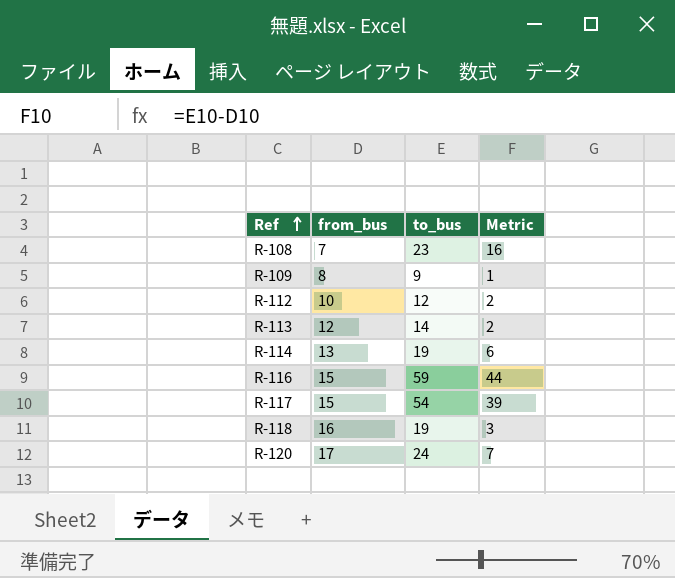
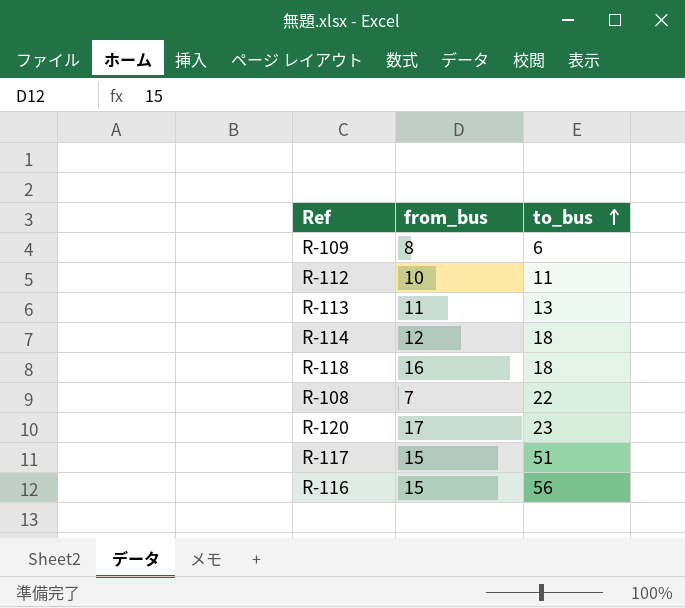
row order: Ref ascending -> to_bus ascending
column Metric | formula: [to_bus] - [from_bus] -> none
R-109 | to_bus: 9 -> 6
R-112 | to_bus: 12 -> 11
R-113 | from_bus: 12 -> 11
R-113 | to_bus: 14 -> 13
R-114 | from_bus: 13 -> 12
R-114 | to_bus: 19 -> 18
R-118 | to_bus: 19 -> 18
R-108 | to_bus: 23 -> 22
R-120 | to_bus: 24 -> 23
R-117 | to_bus: 54 -> 51
R-116 | to_bus: 59 -> 56

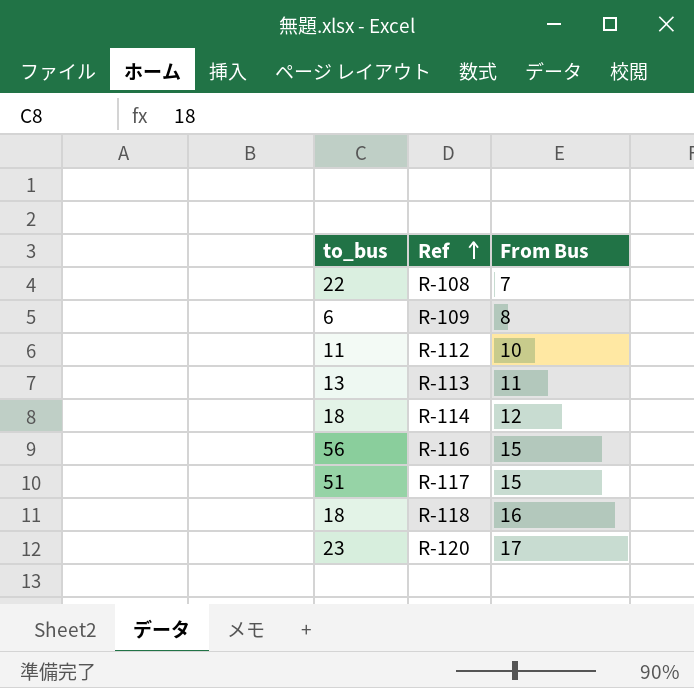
row order: to_bus ascending -> Ref ascending
column to_bus | position: 3 -> 1
column name: from_bus -> From Bus

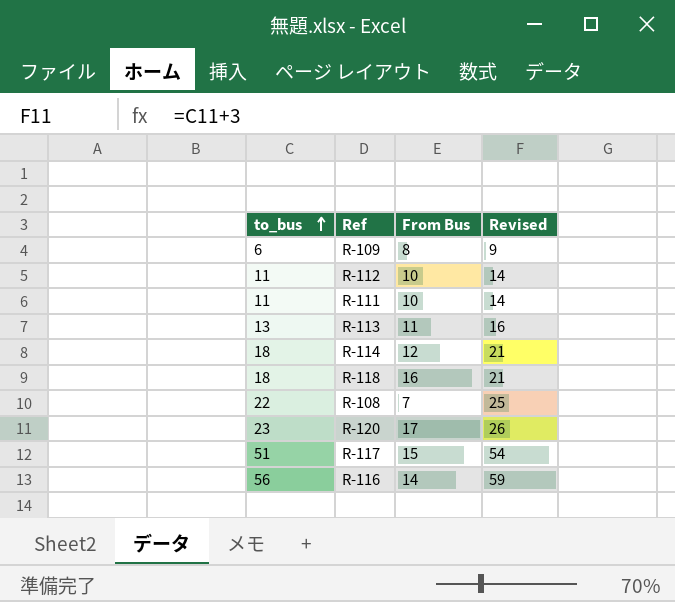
row order: Ref ascending -> to_bus ascending
column Revised | formula: none -> [to_bus] + 3
row R-111: none -> 11 | 10 | 14
R-116 | From Bus: 15 -> 14

